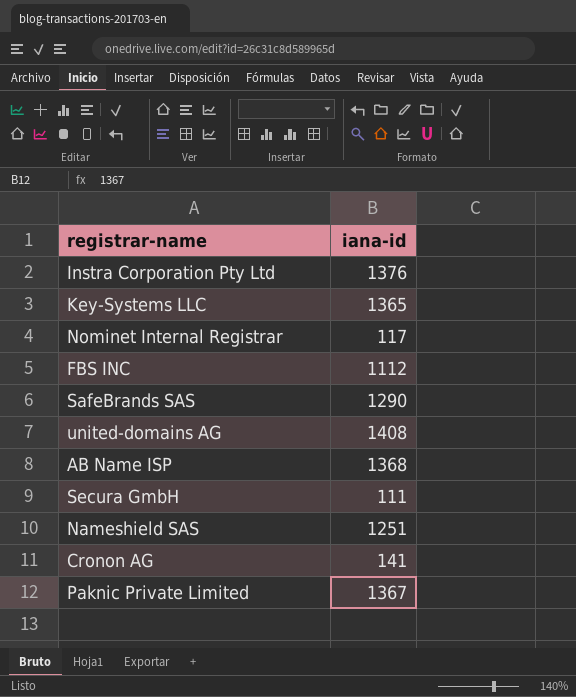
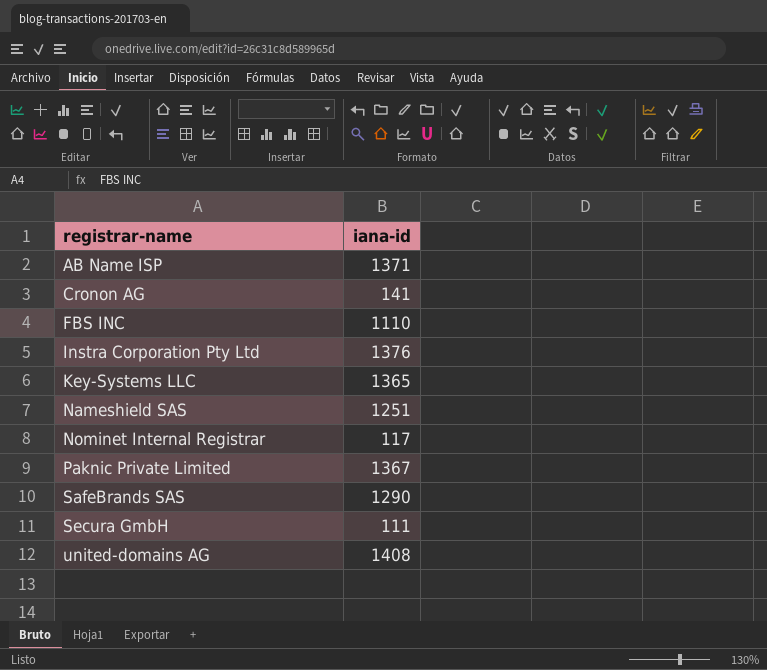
row order: none -> registrar-name ascending
AB Name ISP | iana-id: 1368 -> 1371
FBS INC | iana-id: 1112 -> 1110

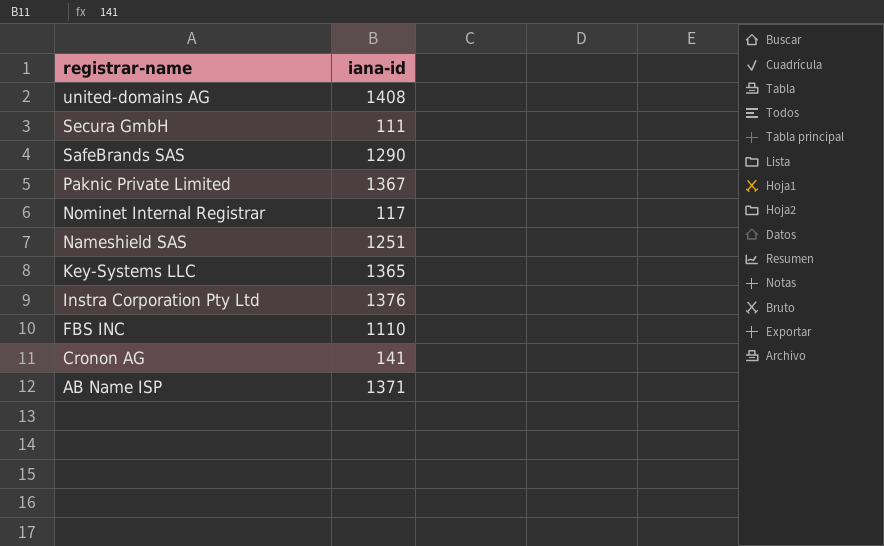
row order: registrar-name ascending -> registrar-name descending

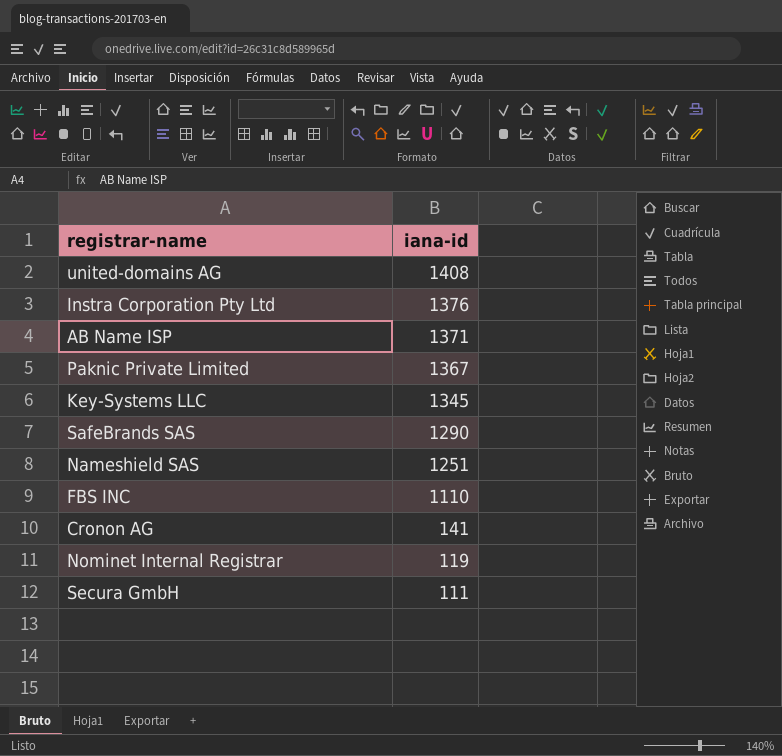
row order: registrar-name descending -> iana-id descending
Key-Systems LLC | iana-id: 1365 -> 1345
Nominet Internal Registrar | iana-id: 117 -> 119

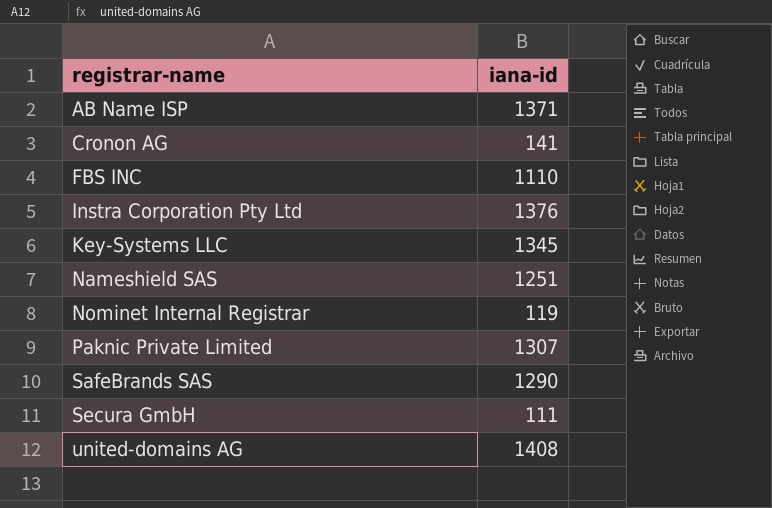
row order: iana-id descending -> registrar-name ascending
Paknic Private Limited | iana-id: 1367 -> 1307

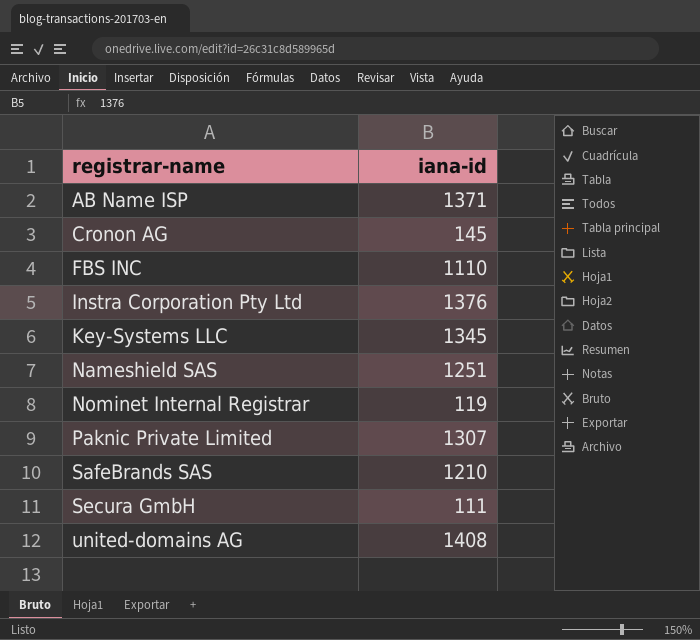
Cronon AG | iana-id: 141 -> 145
SafeBrands SAS | iana-id: 1290 -> 1210

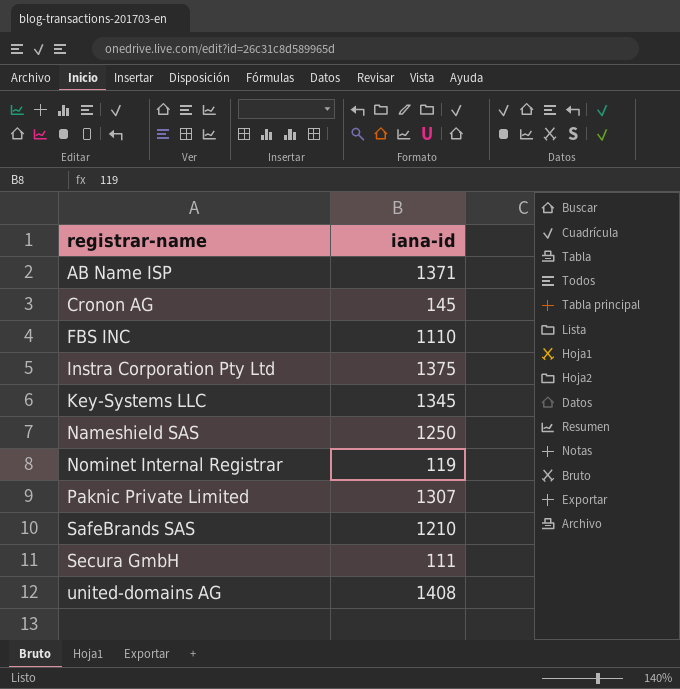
Instra Corporation Pty Ltd | iana-id: 1376 -> 1375
Nameshield SAS | iana-id: 1251 -> 1250

